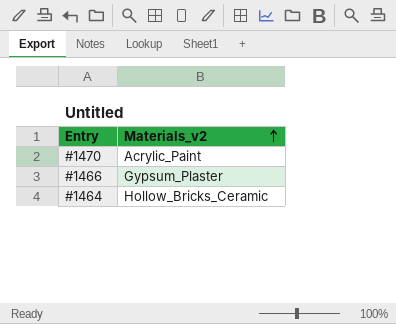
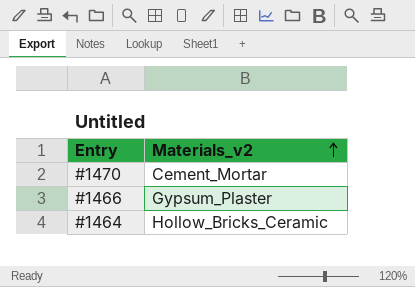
#1470 | Materials_v2: Acrylic_Paint -> Cement_Mortar

